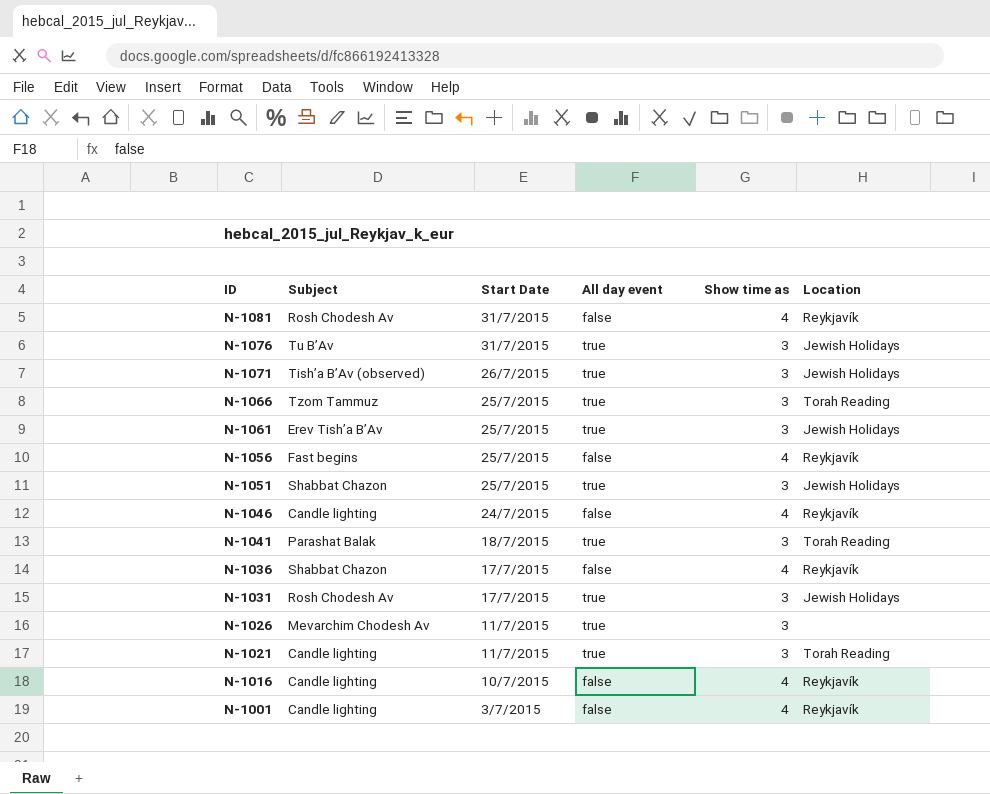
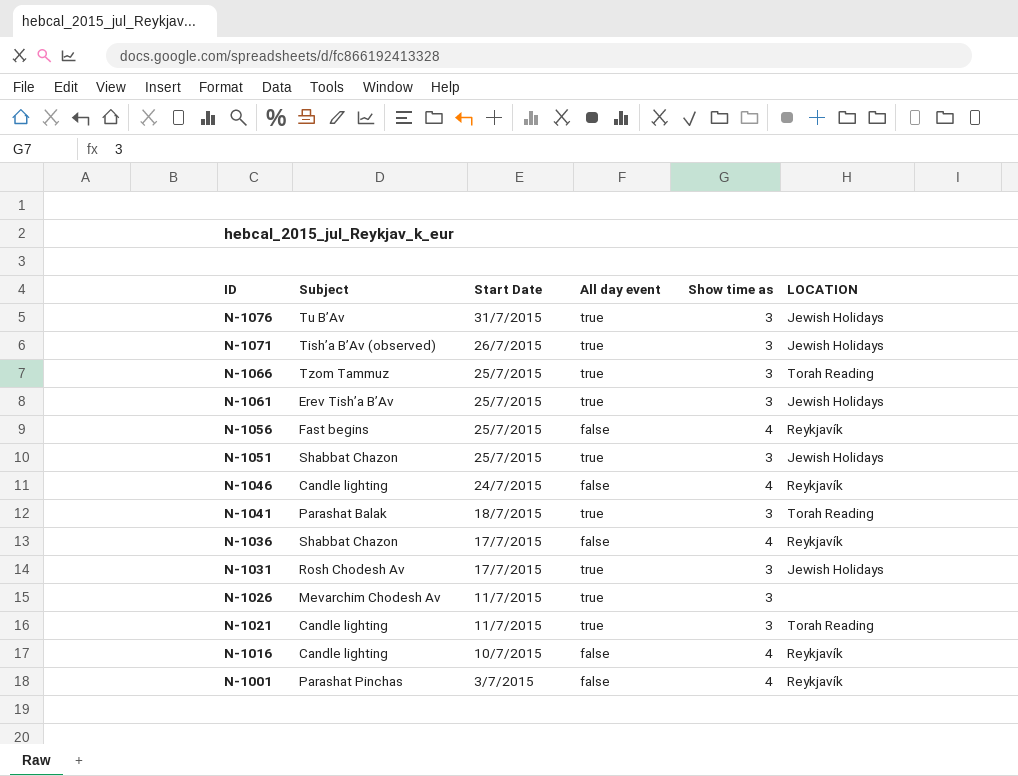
column name: Location -> LOCATION
row N-1081: Rosh Chodesh Av | 31/7/2015 | false | 4 | Reykjavík -> none
N-1001 | Subject: Candle lighting -> Parashat Pinchas

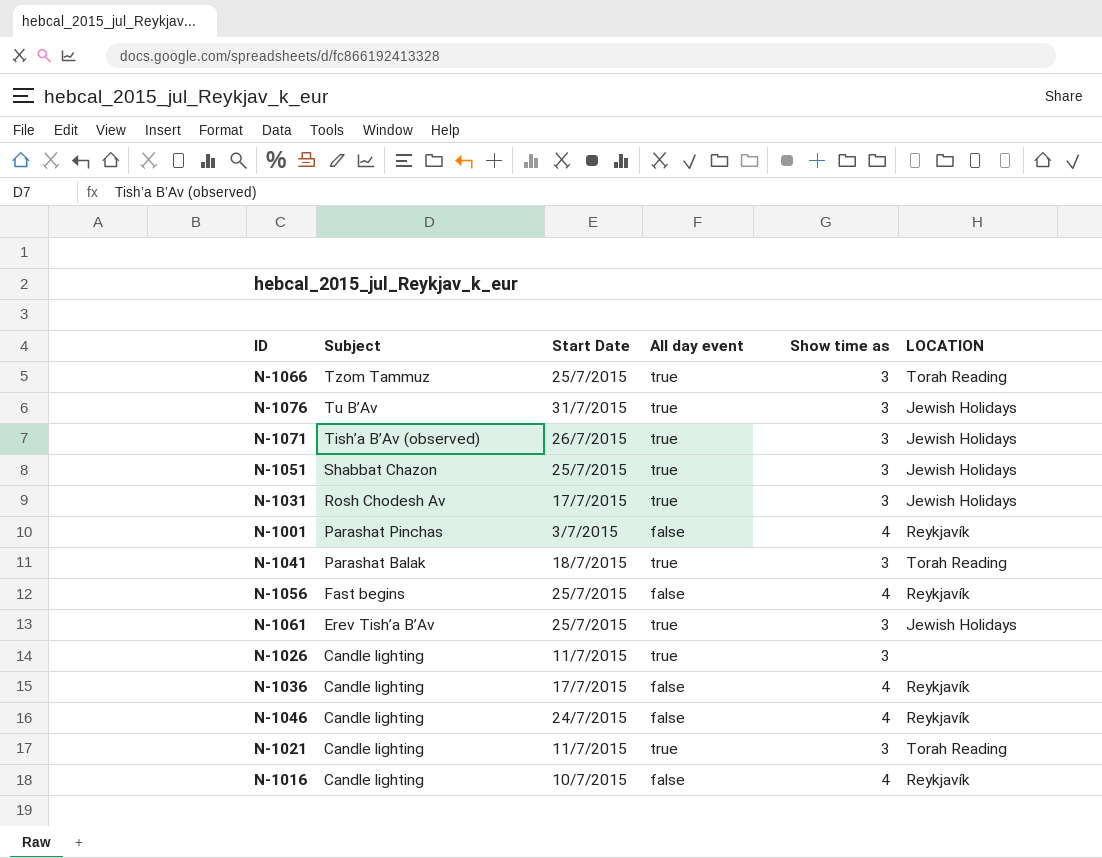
row order: ID descending -> Subject descending
N-1026 | Subject: Mevarchim Chodesh Av -> Candle lighting
N-1036 | Subject: Shabbat Chazon -> Candle lighting

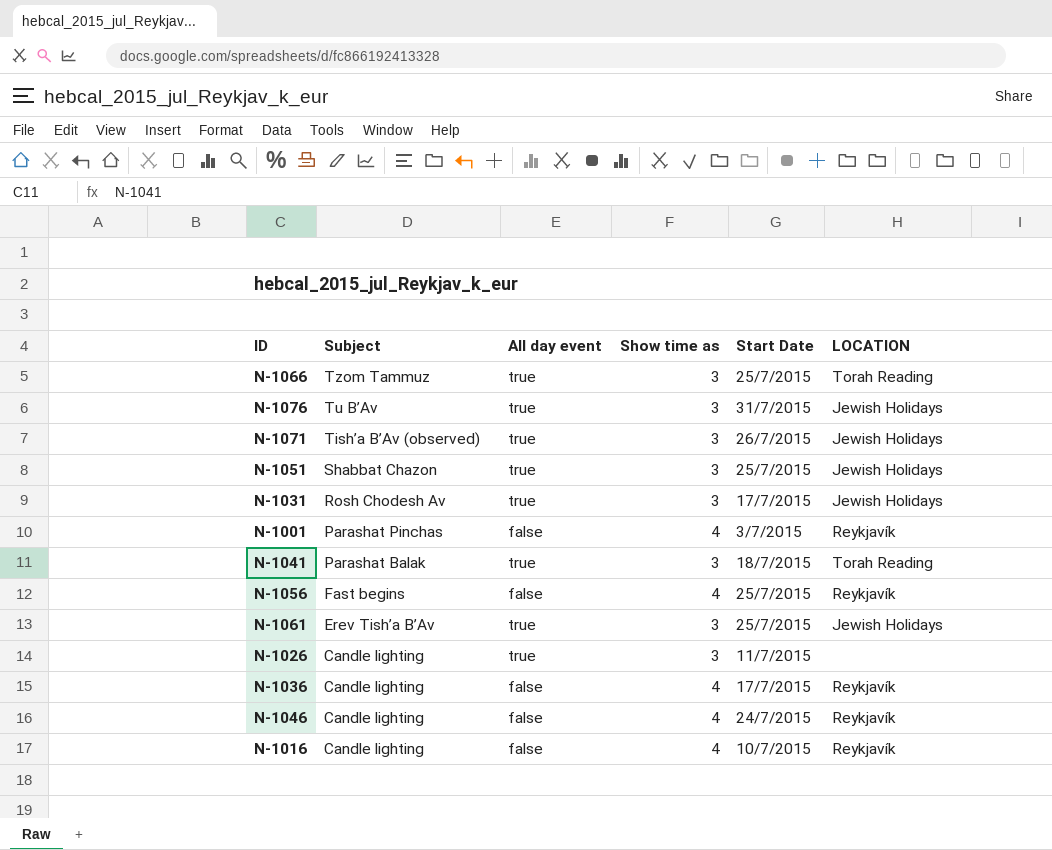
column Start Date | position: 3 -> 5
row N-1021: Candle lighting | 11/7/2015 | true | 3 | Torah Reading -> none

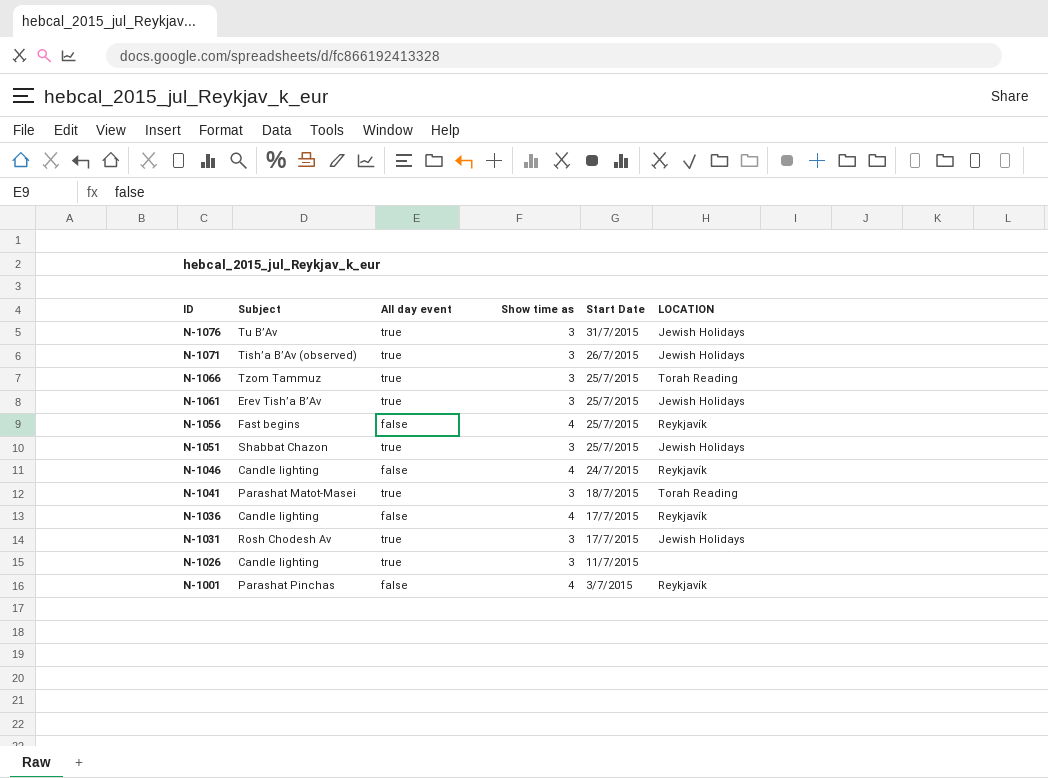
row order: Subject descending -> ID descending
row N-1016: Candle lighting | false | 4 | 10/7/2015 | Reykjavík -> none
N-1041 | Subject: Parashat Balak -> Parashat Matot-Masei

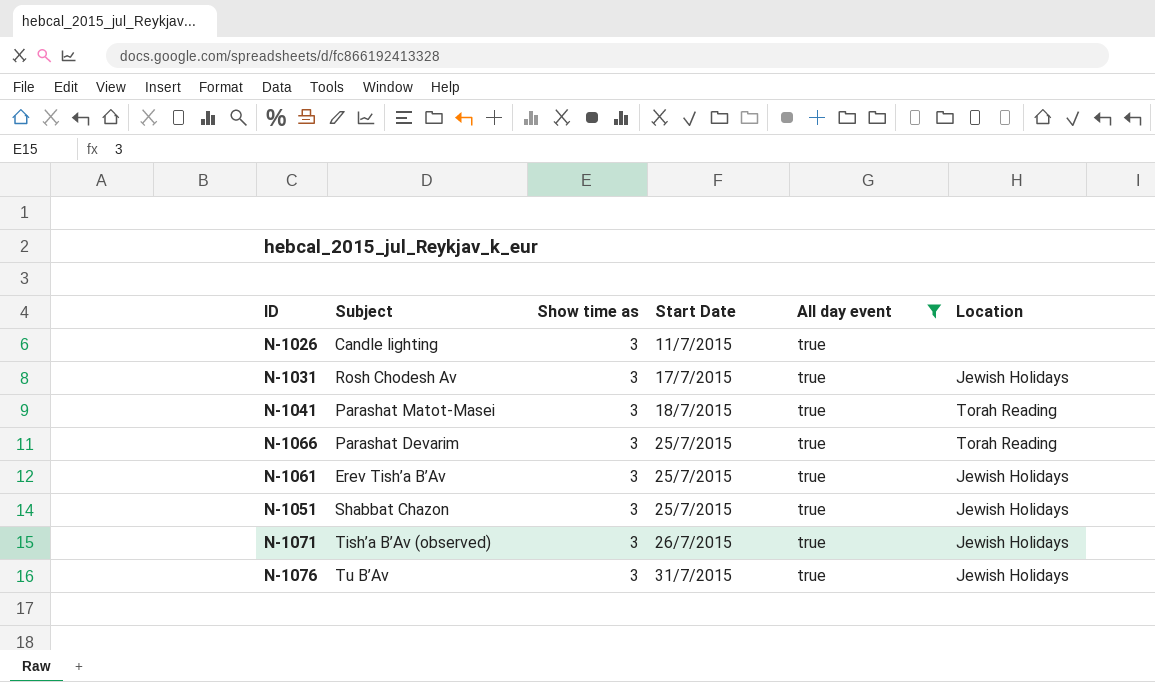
filter: none -> All day event = true
row order: ID descending -> Start Date ascending
column All day event | position: 3 -> 5
column name: LOCATION -> Location
N-1066 | Subject: Tzom Tammuz -> Parashat Devarim

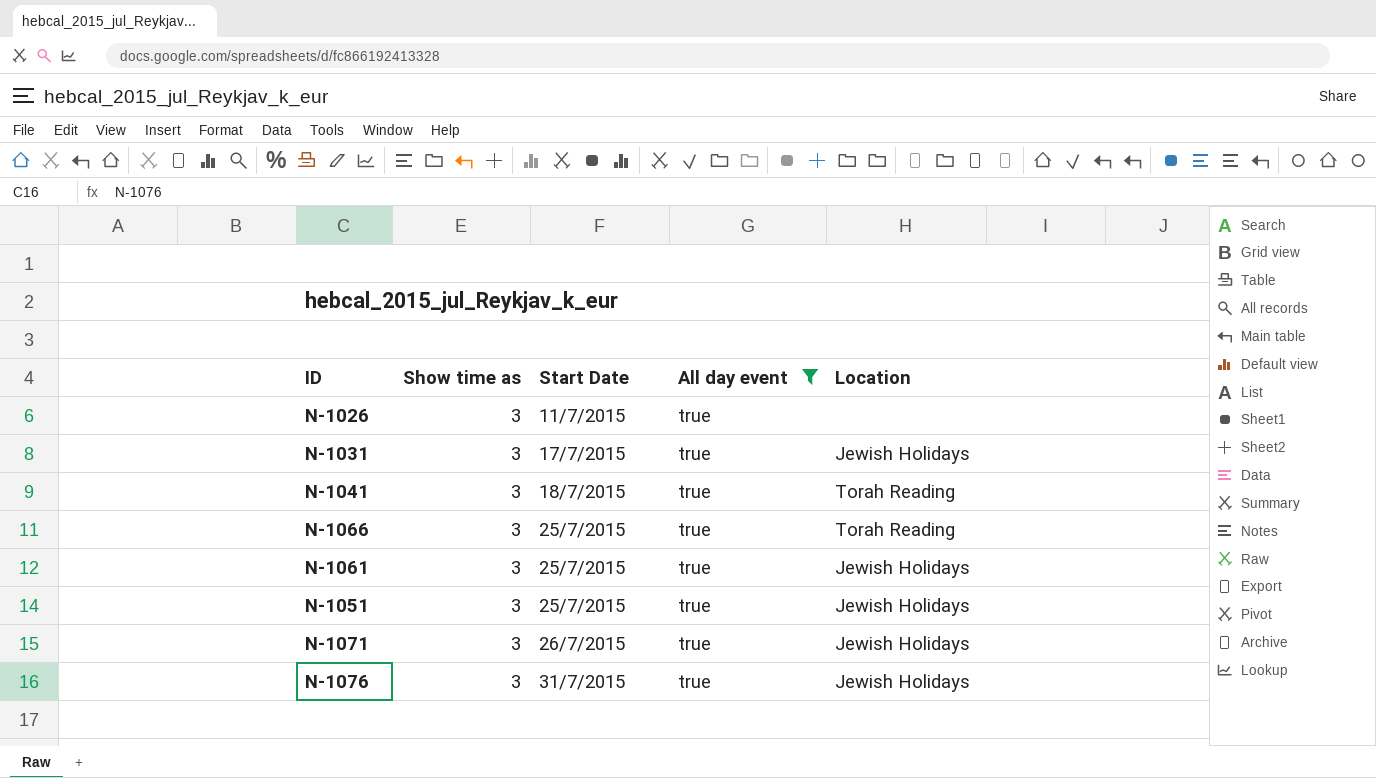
column Subject | position: 2 -> none

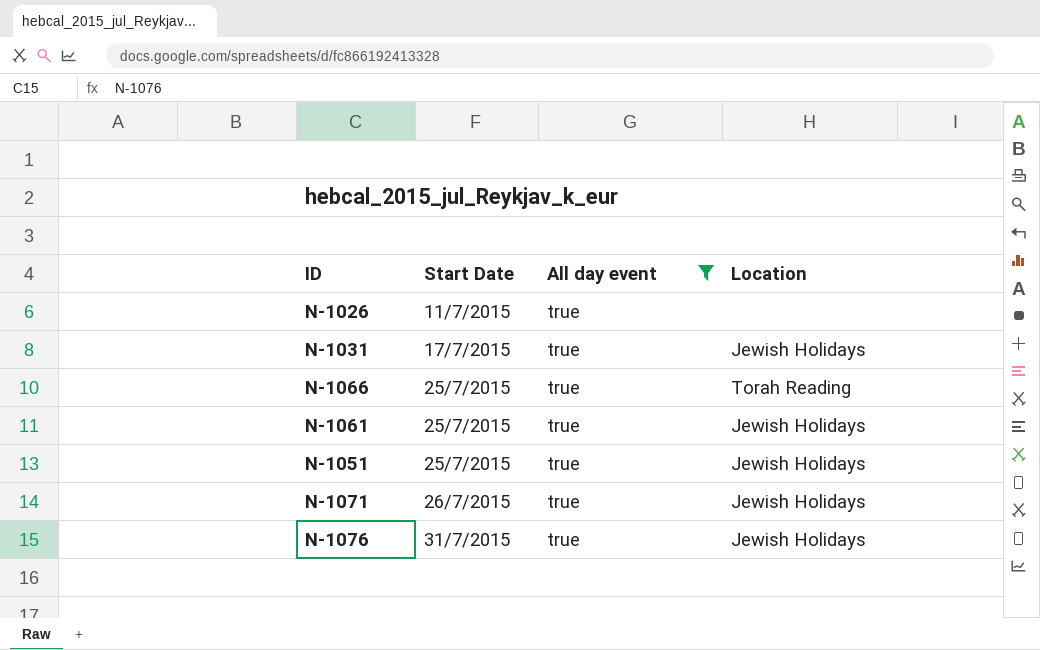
column Show time as | position: 2 -> none
row N-1041: 3 | 18/7/2015 | true | Torah Reading -> none

